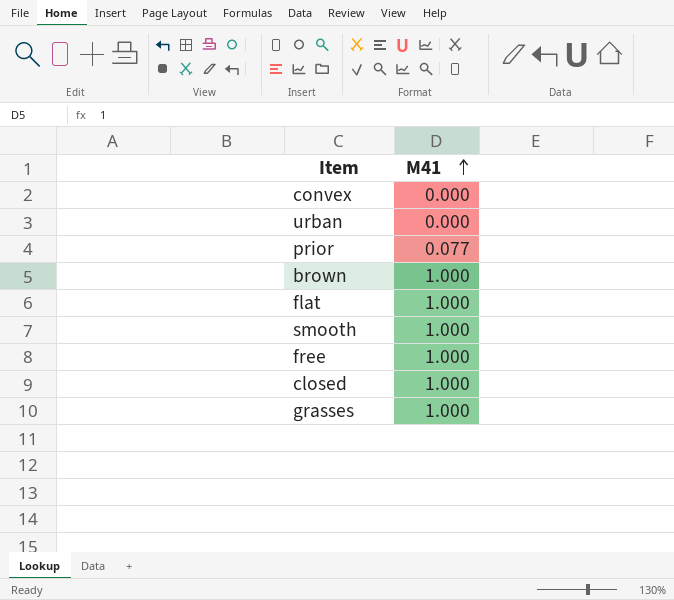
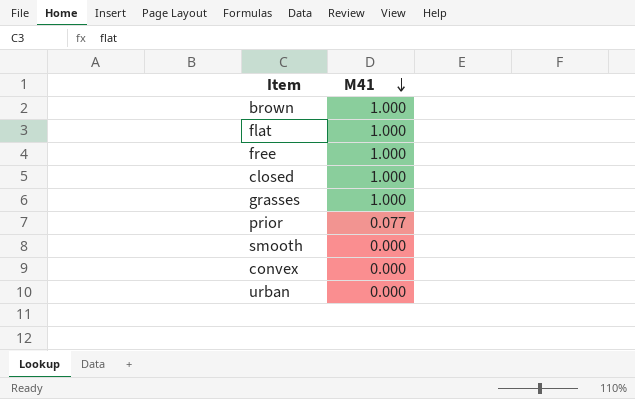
row order: M41 ascending -> M41 descending
smooth | M41: 1.000 -> 0.000

